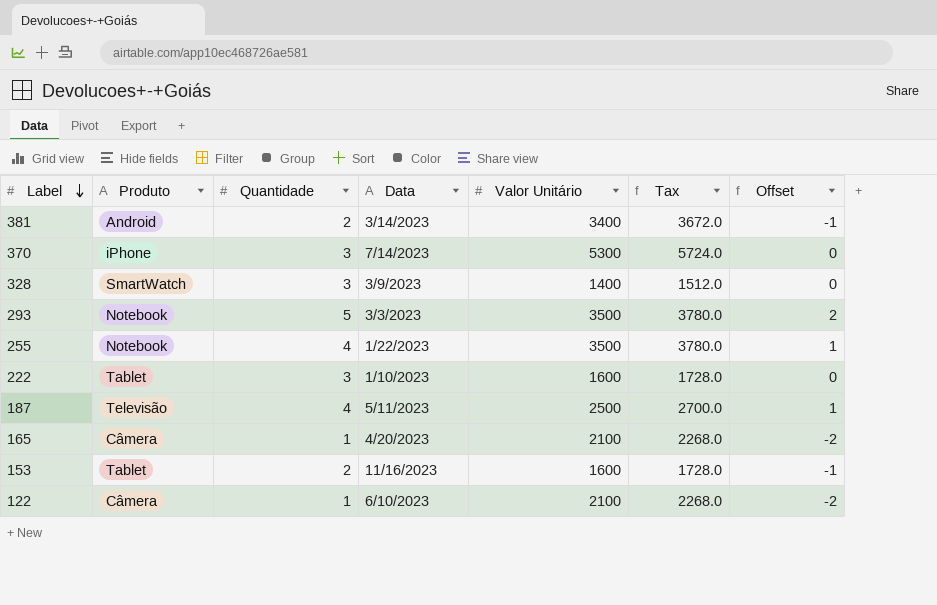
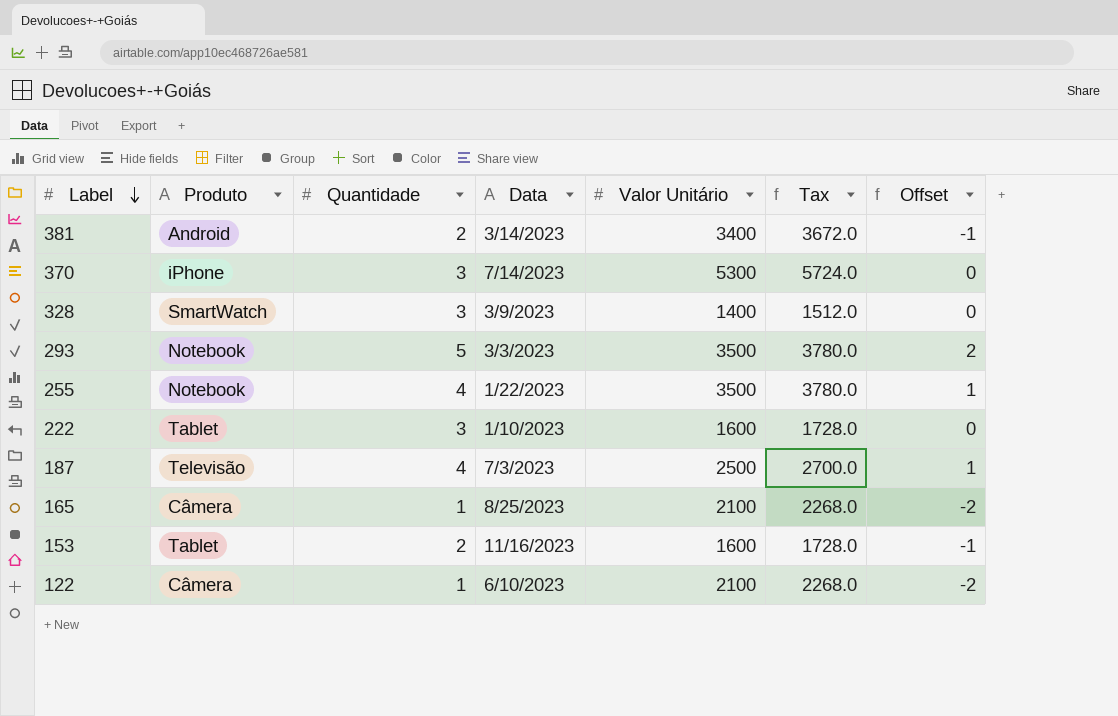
187 | Data: 5/11/2023 -> 7/3/2023
165 | Data: 4/20/2023 -> 8/25/2023

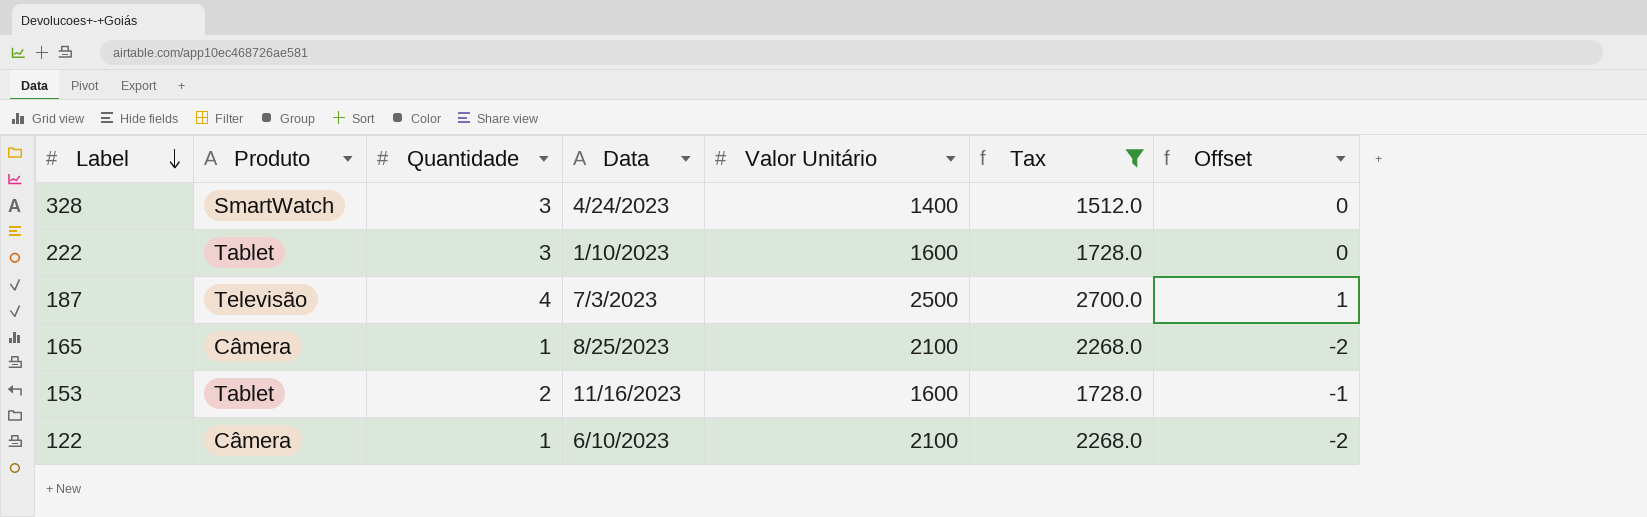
filter: none -> Tax <= 2700.0
328 | Data: 3/9/2023 -> 4/24/2023

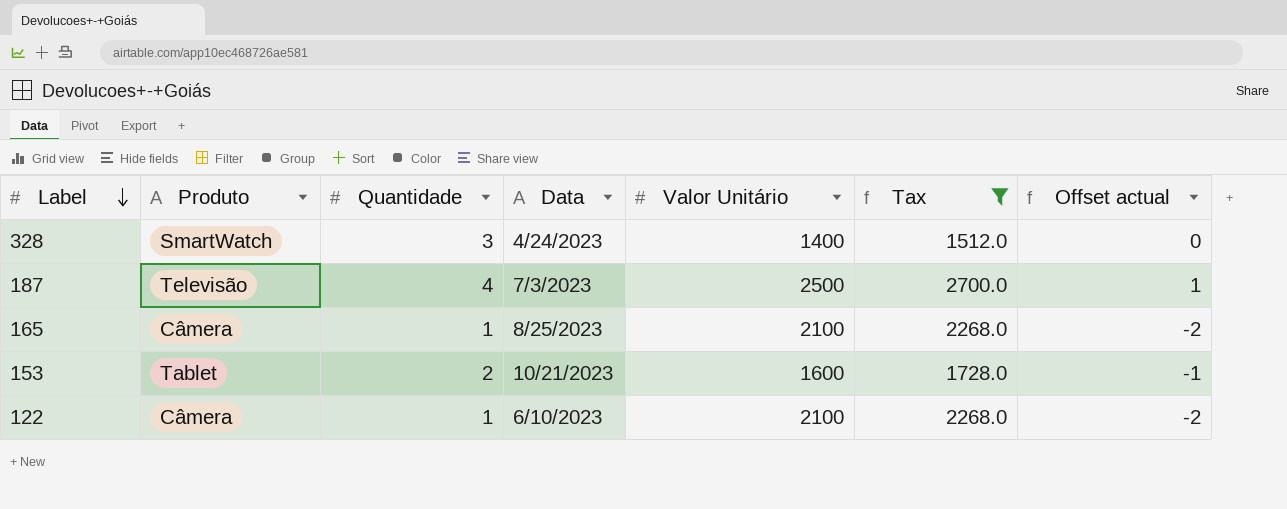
column name: Offset -> Offset actual
row 222: Tablet | 3 | 1/10/2023 | 1600 | 1728.0 | 0 -> none
153 | Data: 11/16/2023 -> 10/21/2023

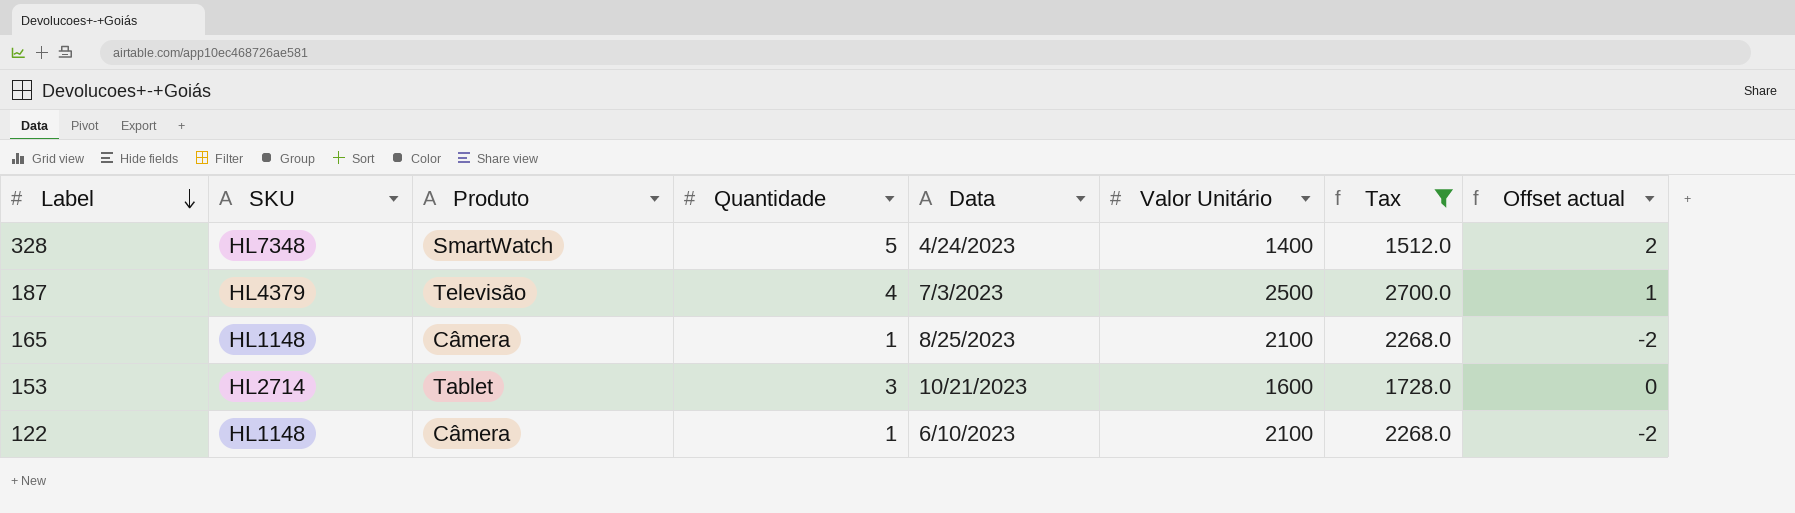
column SKU | position: none -> 2
328 | Quantidade: 3 -> 5
328 | Offset actual: 0 -> 2
153 | Quantidade: 2 -> 3
153 | Offset actual: -1 -> 0

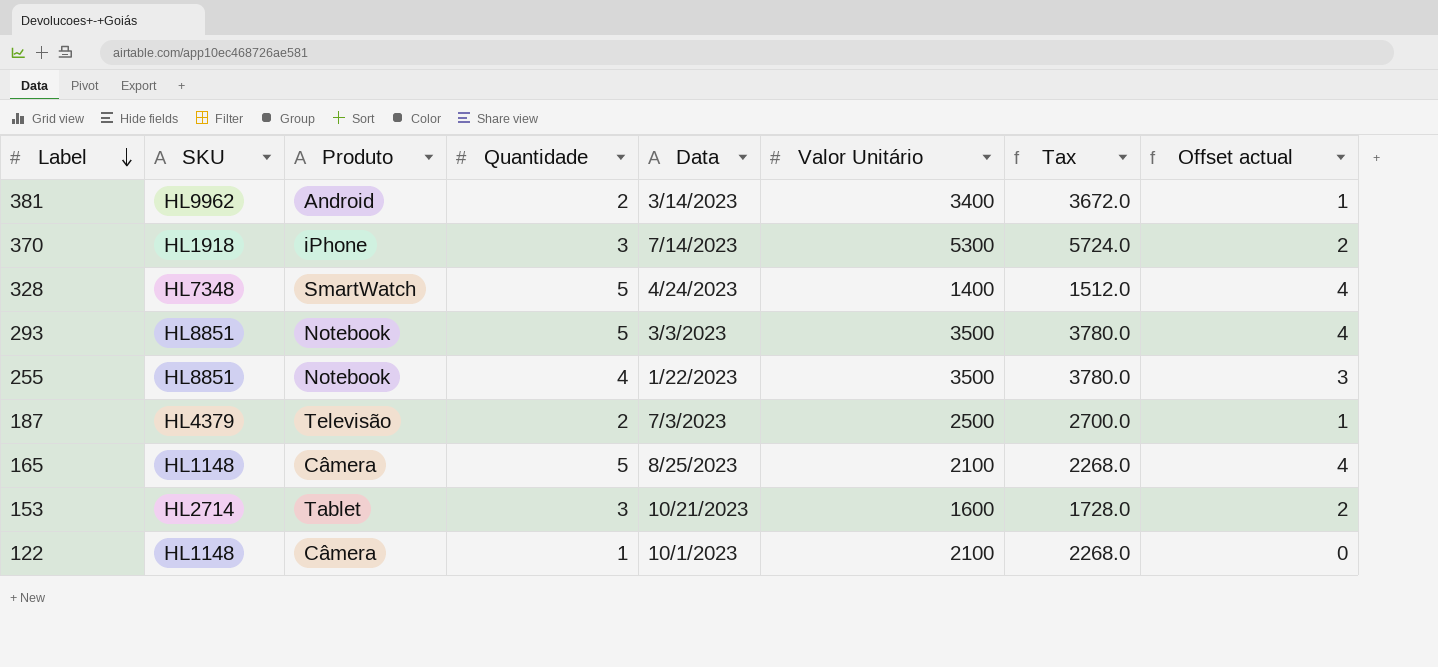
filter: Tax <= 2700.0 -> none
column Offset actual | formula: [Quantidade] - 3 -> [Quantidade] - 1
187 | Quantidade: 4 -> 2
165 | Quantidade: 1 -> 5
122 | Data: 6/10/2023 -> 10/1/2023

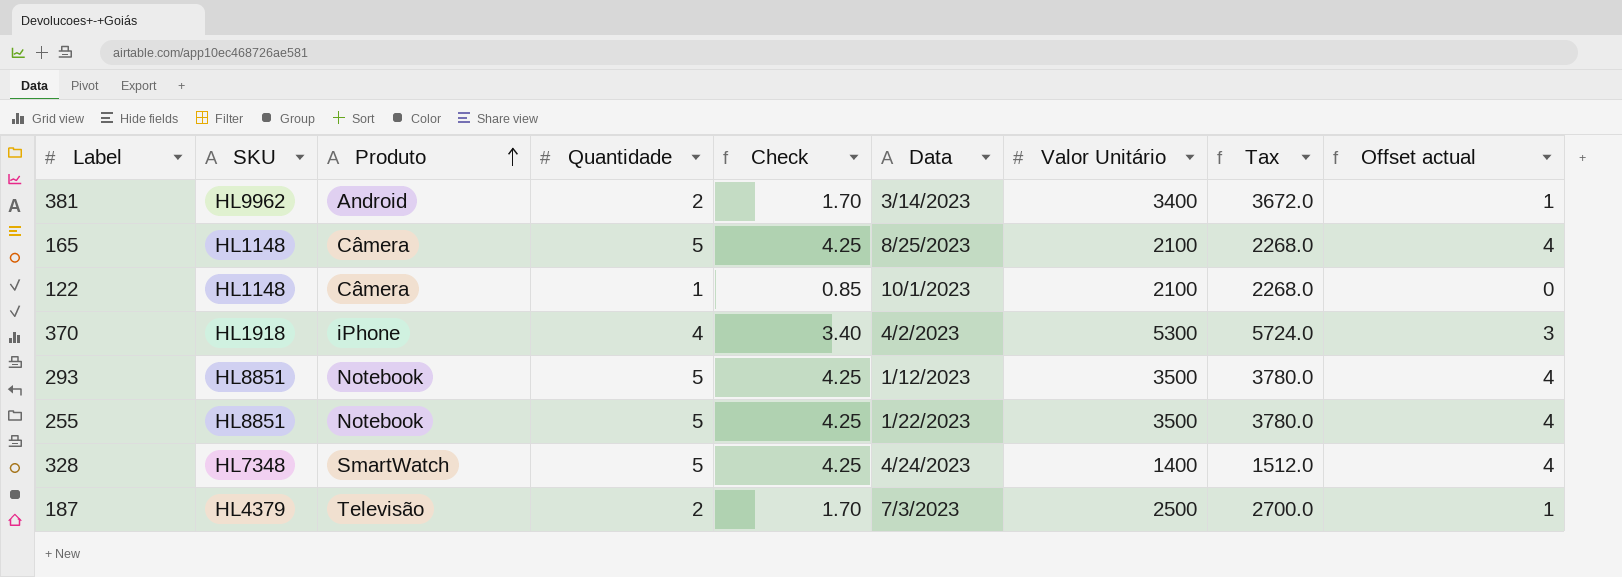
row order: Label descending -> Produto ascending
column Check | formula: none -> [Quantidade] * 0.85
row 153: HL2714 | Tablet | 3 | 10/21/2023 | 1600 | 1728.0 | 2 -> none
370 | Quantidade: 3 -> 4
370 | Data: 7/14/2023 -> 4/2/2023
370 | Offset actual: 2 -> 3
293 | Data: 3/3/2023 -> 1/12/2023
255 | Quantidade: 4 -> 5
255 | Offset actual: 3 -> 4

